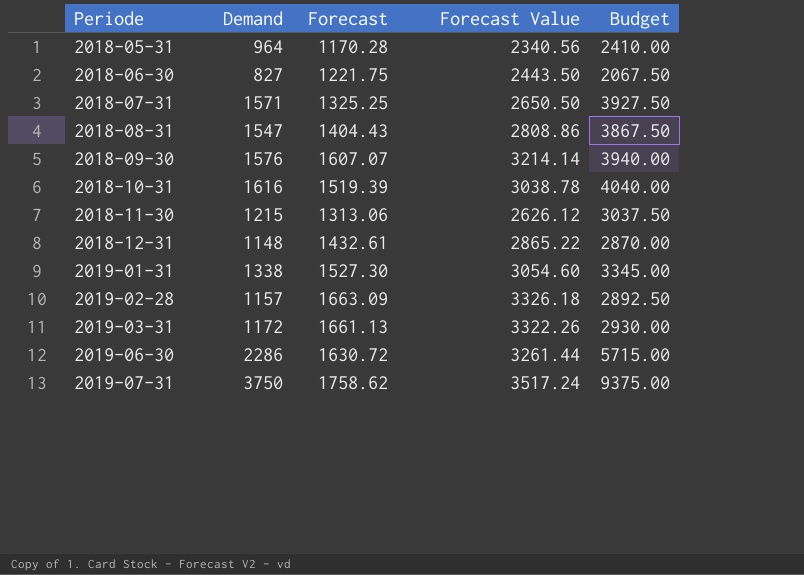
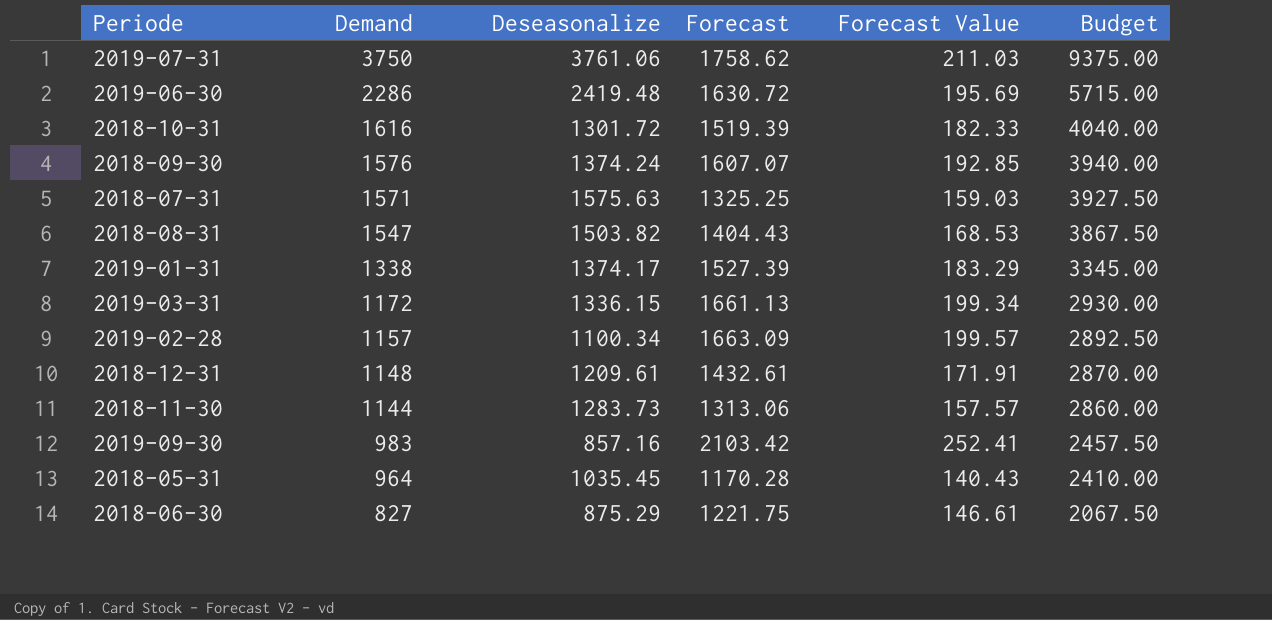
row order: Periode ascending -> Demand descending
column Deseasonalize | position: none -> 3
column Forecast Value | formula: [Forecast] * 2 -> [Forecast] * 0.12
2019-01-31 | Forecast: 1527.30 -> 1527.39
2018-11-30 | Demand: 1215 -> 1144
2018-11-30 | Budget: 3037.50 -> 2860.00
row 2019-09-30: none -> 983 | 857.16 | 2103.42 | 252.41 | 2457.50

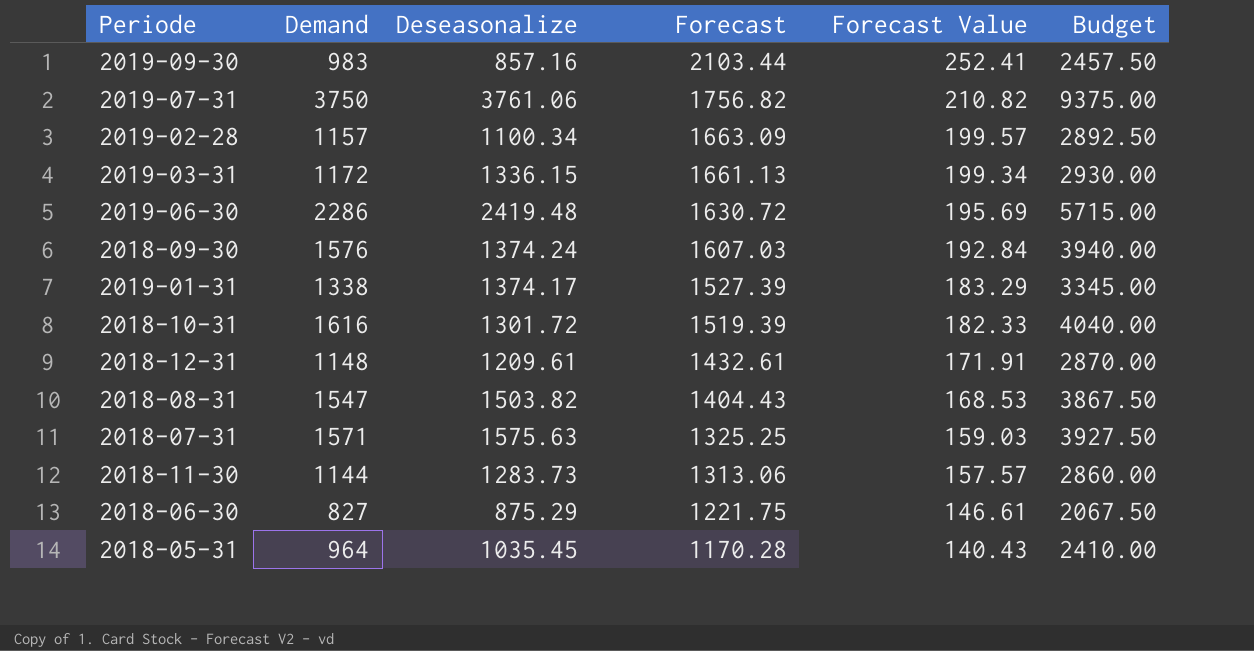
row order: Demand descending -> Forecast descending
2019-09-30 | Forecast: 2103.42 -> 2103.44
2019-07-31 | Forecast: 1758.62 -> 1756.82
2019-07-31 | Forecast Value: 211.03 -> 210.82
2018-09-30 | Forecast: 1607.07 -> 1607.03
2018-09-30 | Forecast Value: 192.85 -> 192.84

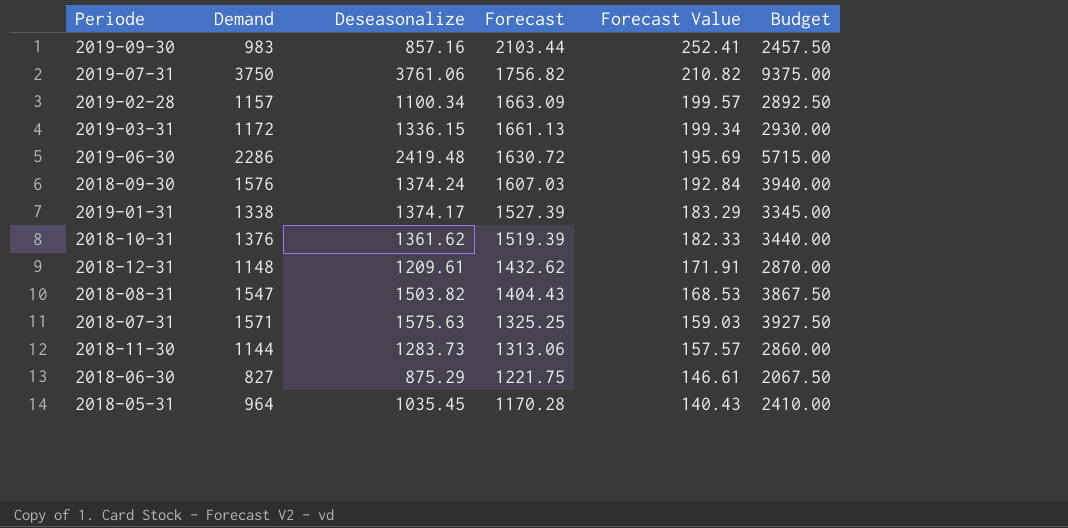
2018-10-31 | Demand: 1616 -> 1376
2018-10-31 | Deseasonalize: 1301.72 -> 1361.62
2018-10-31 | Budget: 4040.00 -> 3440.00
2018-12-31 | Forecast: 1432.61 -> 1432.62

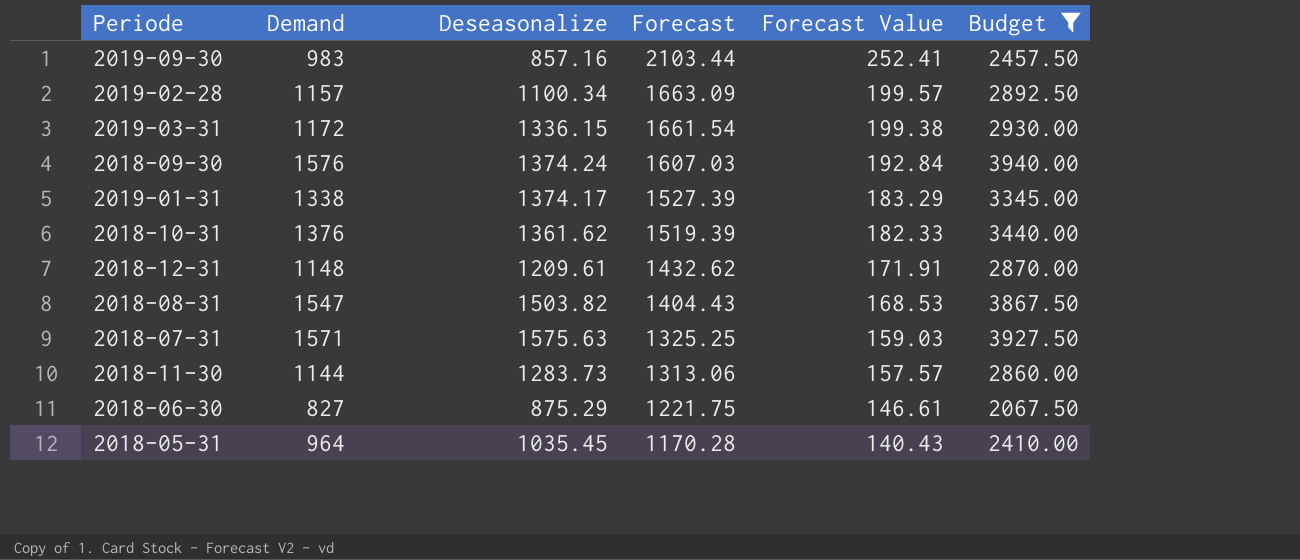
filter: none -> Budget <= 3940.00
2019-03-31 | Forecast: 1661.13 -> 1661.54
2019-03-31 | Forecast Value: 199.34 -> 199.38

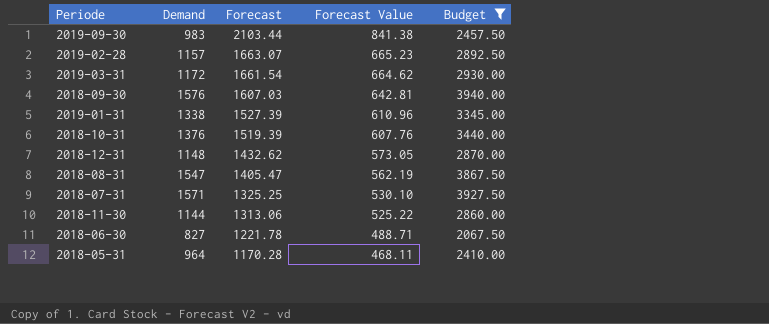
column Deseasonalize | position: 3 -> none
column Forecast Value | formula: [Forecast] * 0.12 -> [Forecast] * 0.4
2019-02-28 | Forecast: 1663.09 -> 1663.07
2018-08-31 | Forecast: 1404.43 -> 1405.47
2018-06-30 | Forecast: 1221.75 -> 1221.78

